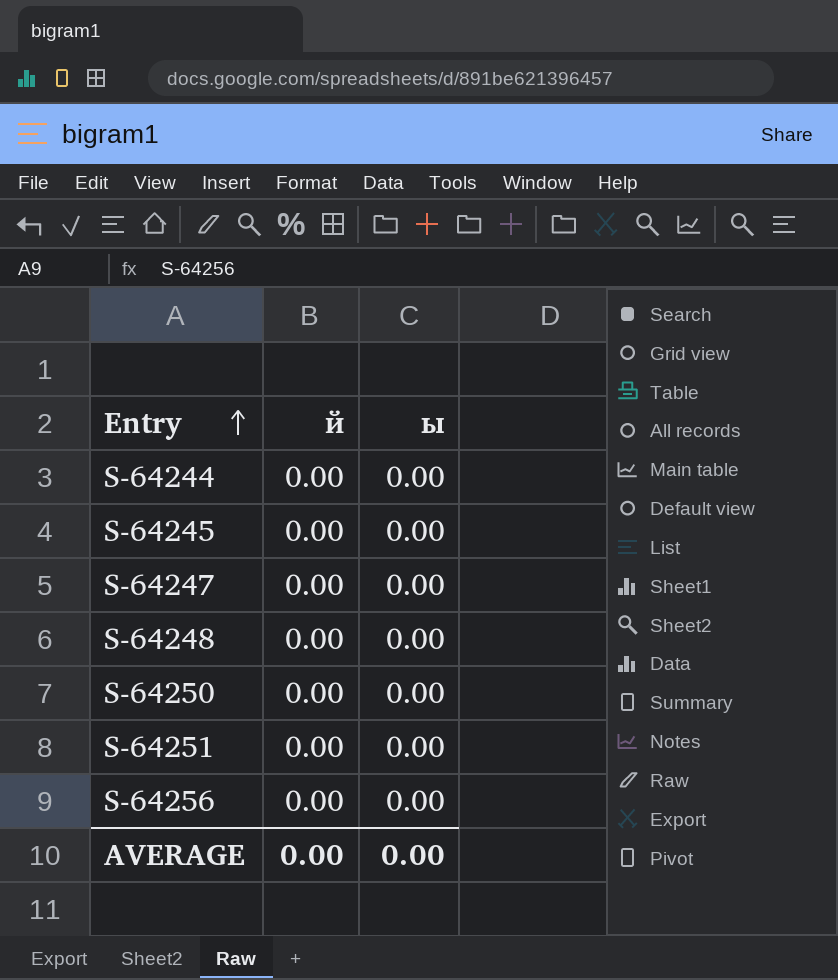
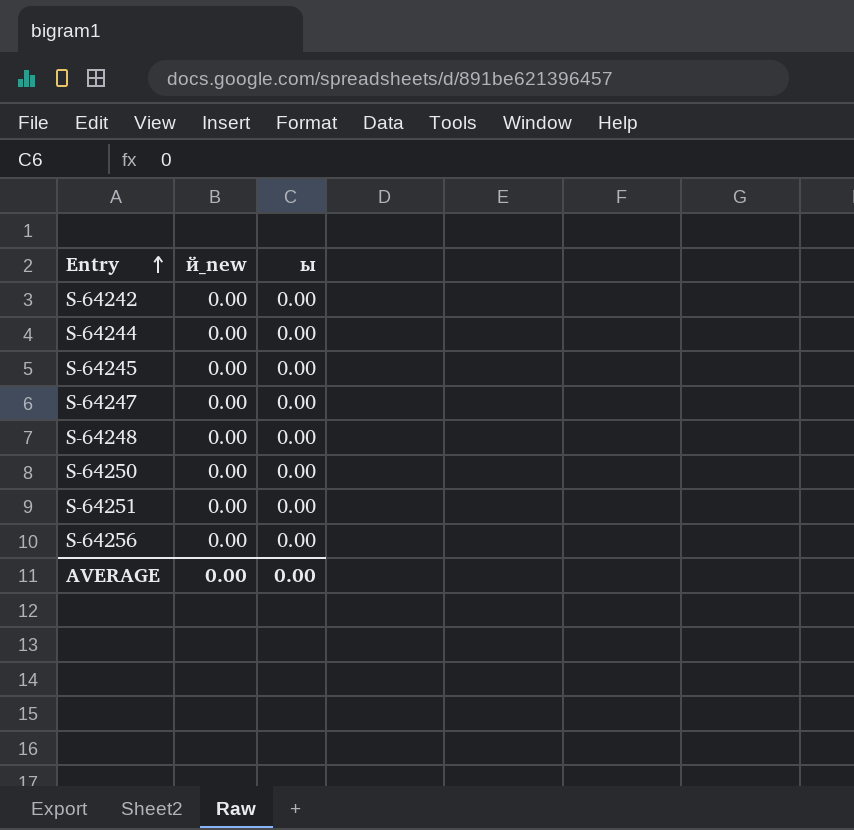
column name: й -> й_new
row S-64242: none -> 0.00 | 0.00

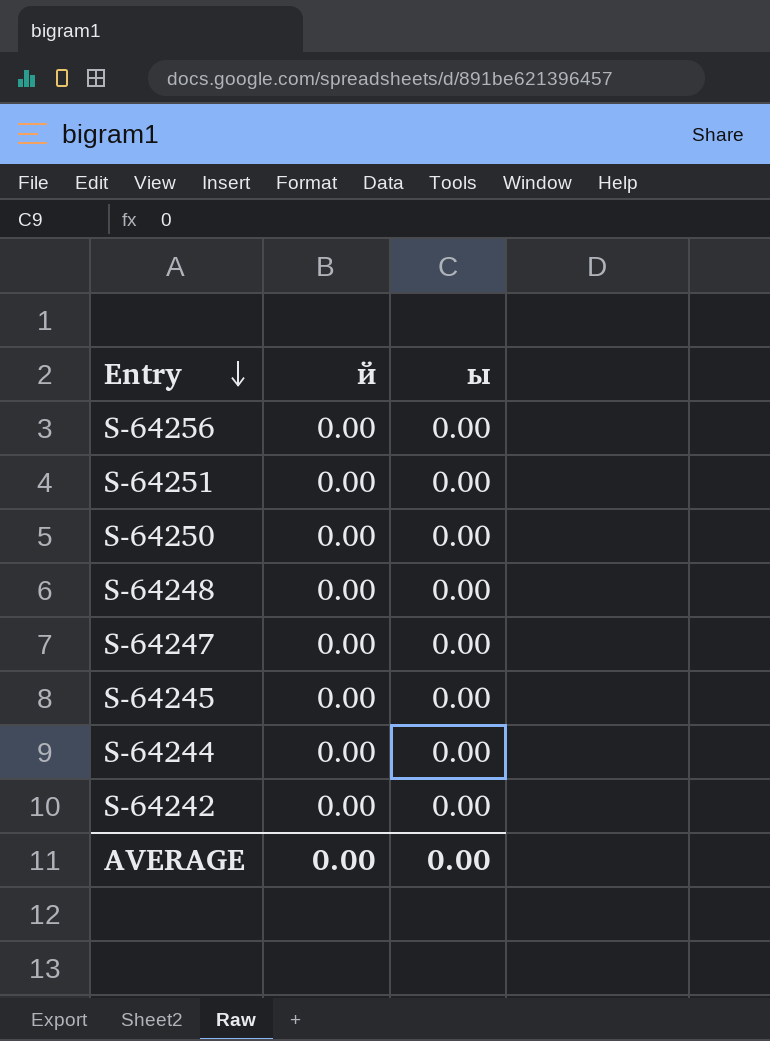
row order: Entry ascending -> Entry descending
column name: й_new -> й

